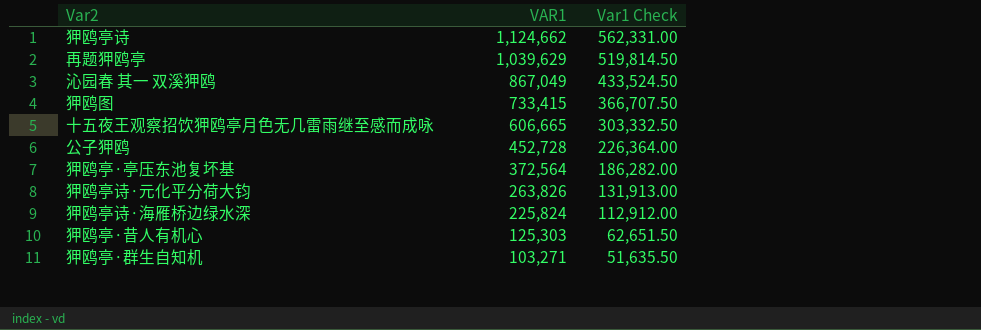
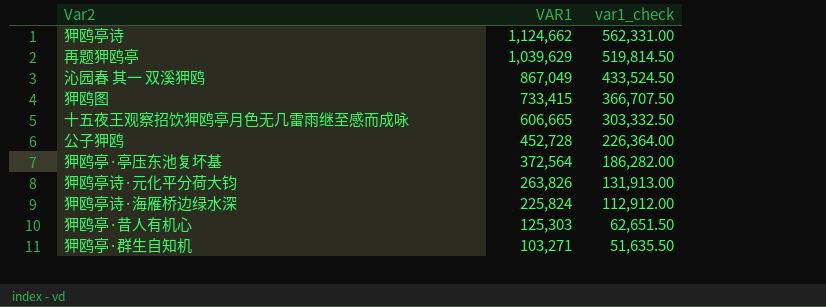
column name: Var1 Check -> var1_check

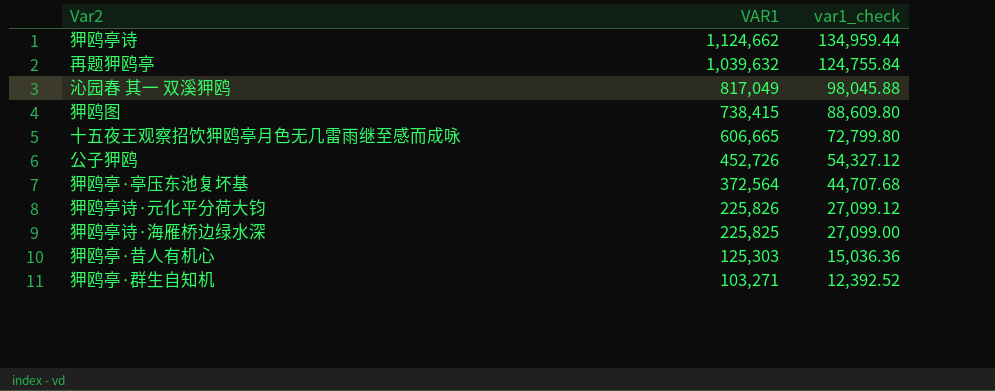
column var1_check | formula: [VAR1] * 0.5 -> [VAR1] * 0.12
再题狎鸥亭 | VAR1: 1,039,629 -> 1,039,632
沁园春 其一 双溪狎鸥 | VAR1: 867,049 -> 817,049
狎鸥图 | VAR1: 733,415 -> 738,415
公子狎鸥 | VAR1: 452,728 -> 452,726
狎鸥亭诗·元化平分荷大钧 | VAR1: 263,826 -> 225,826
狎鸥亭诗·海雁桥边绿水深 | VAR1: 225,824 -> 225,825

